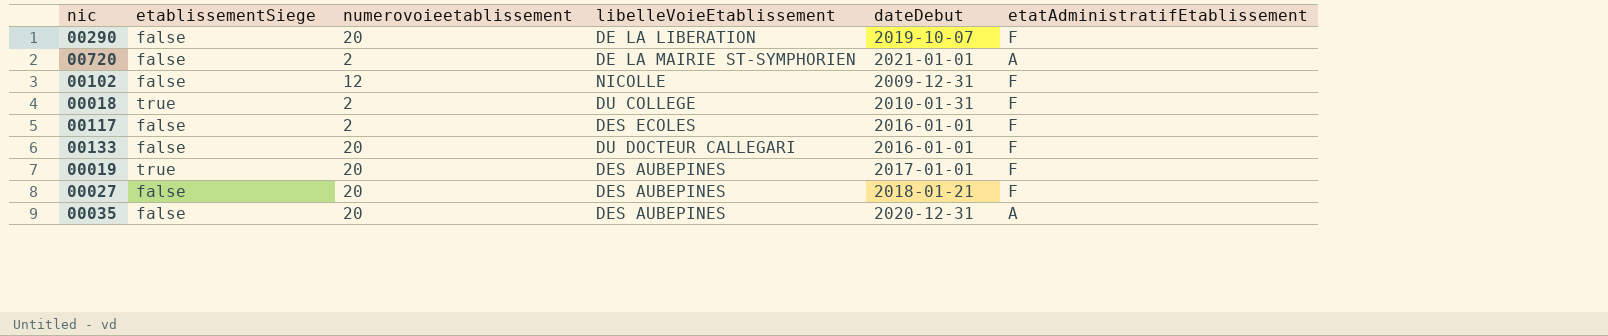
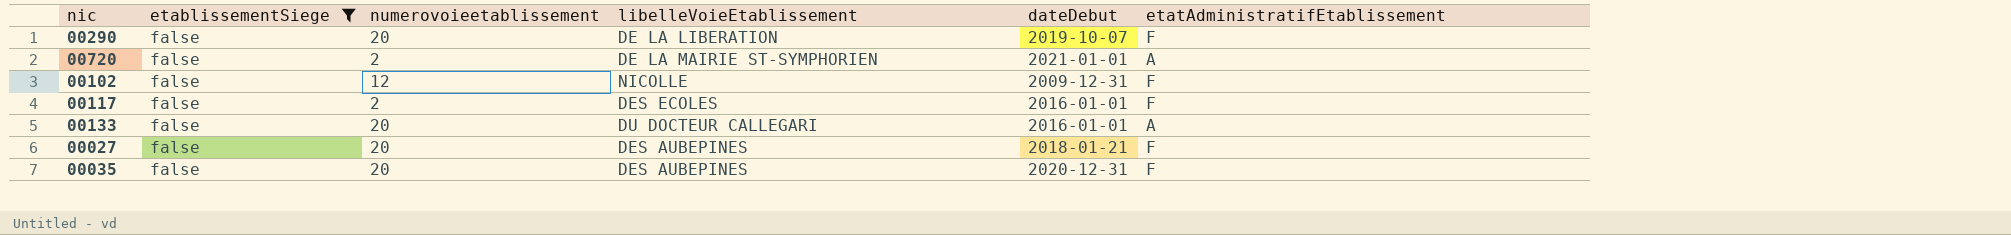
filter: none -> etablissementSiege = false
00133 | etatAdministratifEtablissement: F -> A
00035 | etatAdministratifEtablissement: A -> F

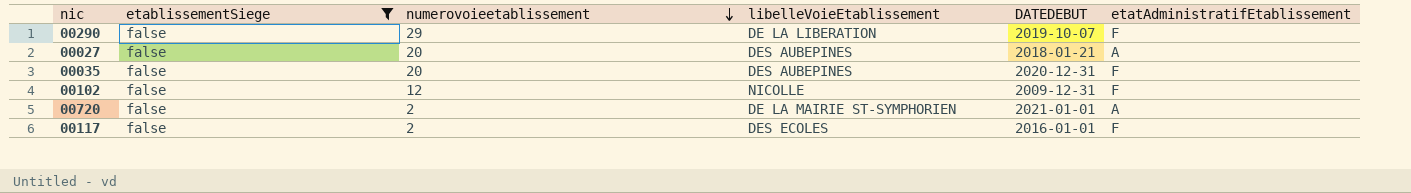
row order: none -> numerovoieetablissement descending
column name: dateDebut -> DATEDEBUT
row 00133: false | 20 | DU DOCTEUR CALLEGARI | 2016-01-01 | A -> none
00290 | numerovoieetablissement: 20 -> 29
00027 | etatAdministratifEtablissement: F -> A

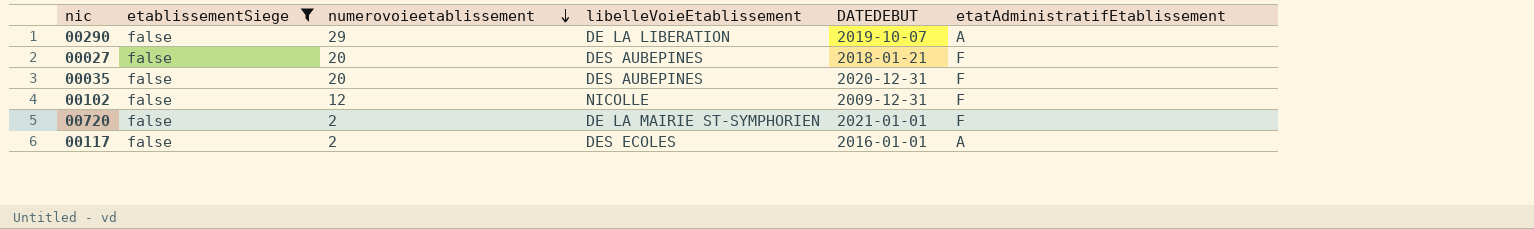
00290 | etatAdministratifEtablissement: F -> A
00027 | etatAdministratifEtablissement: A -> F
00720 | etatAdministratifEtablissement: A -> F
00117 | etatAdministratifEtablissement: F -> A

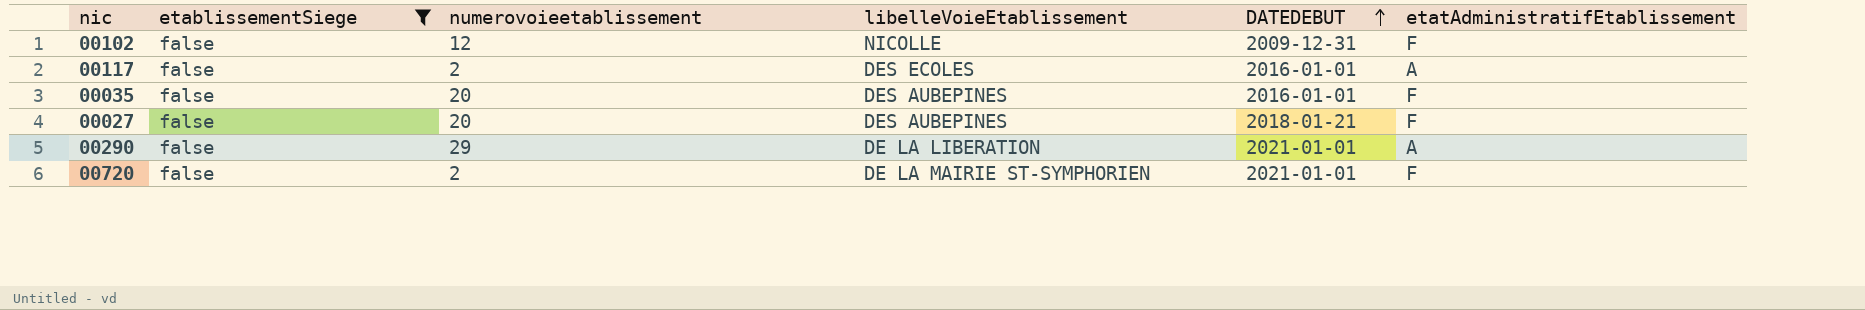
row order: numerovoieetablissement descending -> DATEDEBUT ascending
00035 | DATEDEBUT: 2020-12-31 -> 2016-01-01
00290 | DATEDEBUT: 2019-10-07 -> 2021-01-01

